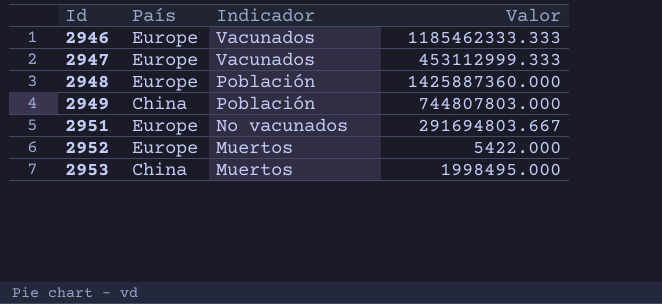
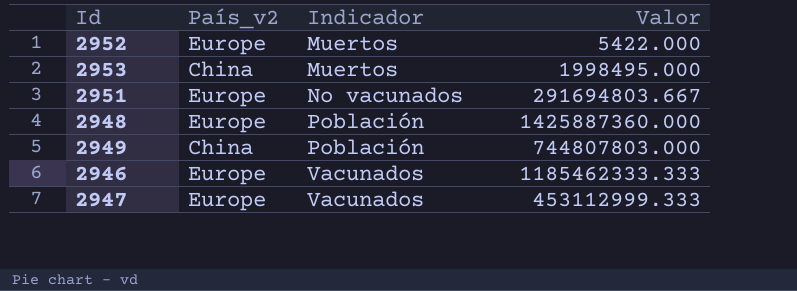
row order: Id ascending -> Indicador ascending
column name: País -> País_v2

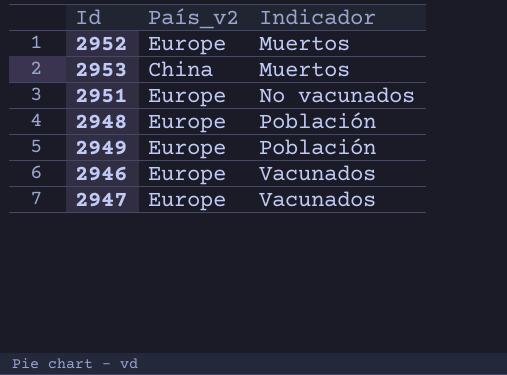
column Valor | position: 4 -> none
2949 | País_v2: China -> Europe

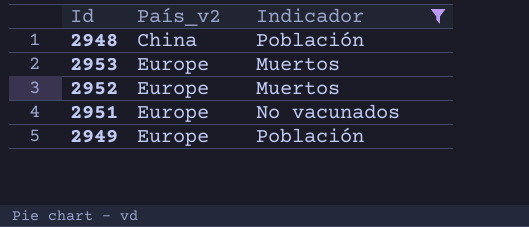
filter: none -> Indicador != Vacunados
row order: Indicador ascending -> País_v2 ascending
2948 | País_v2: Europe -> China
2953 | País_v2: China -> Europe

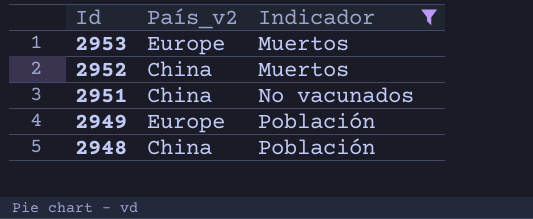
row order: País_v2 ascending -> Id descending
2952 | País_v2: Europe -> China
2951 | País_v2: Europe -> China

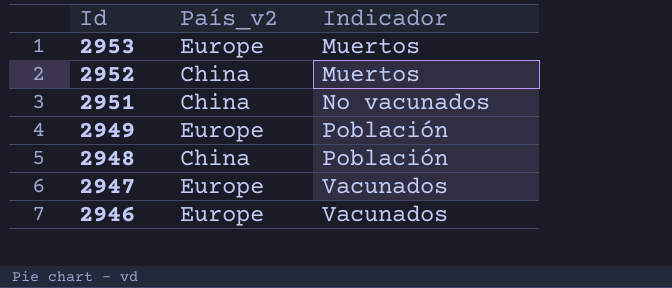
filter: Indicador != Vacunados -> none

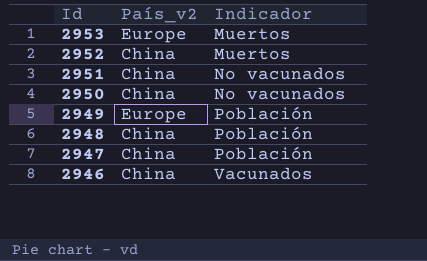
row 2950: none -> China | No vacunados
2947 | País_v2: Europe -> China
2947 | Indicador: Vacunados -> Población
2946 | País_v2: Europe -> China

